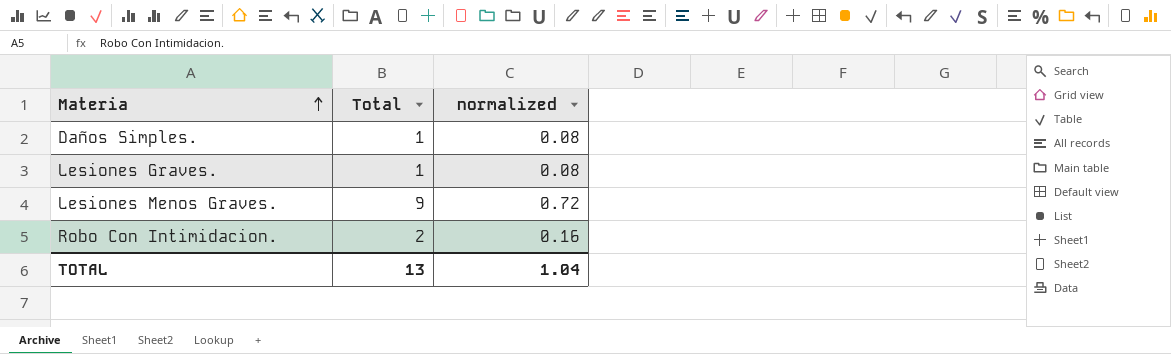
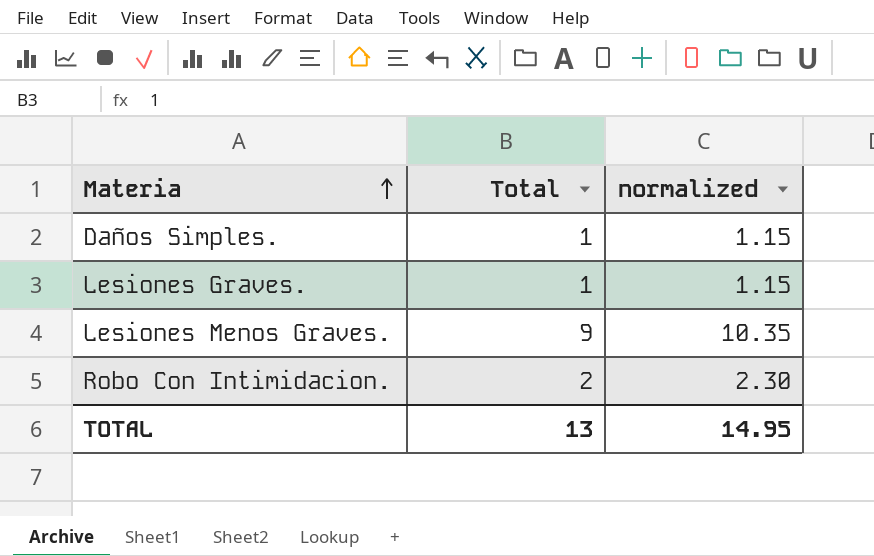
column normalized | formula: [Total] * 0.08 -> [Total] * 1.15
TOTAL | normalized: 1.04 -> 14.95

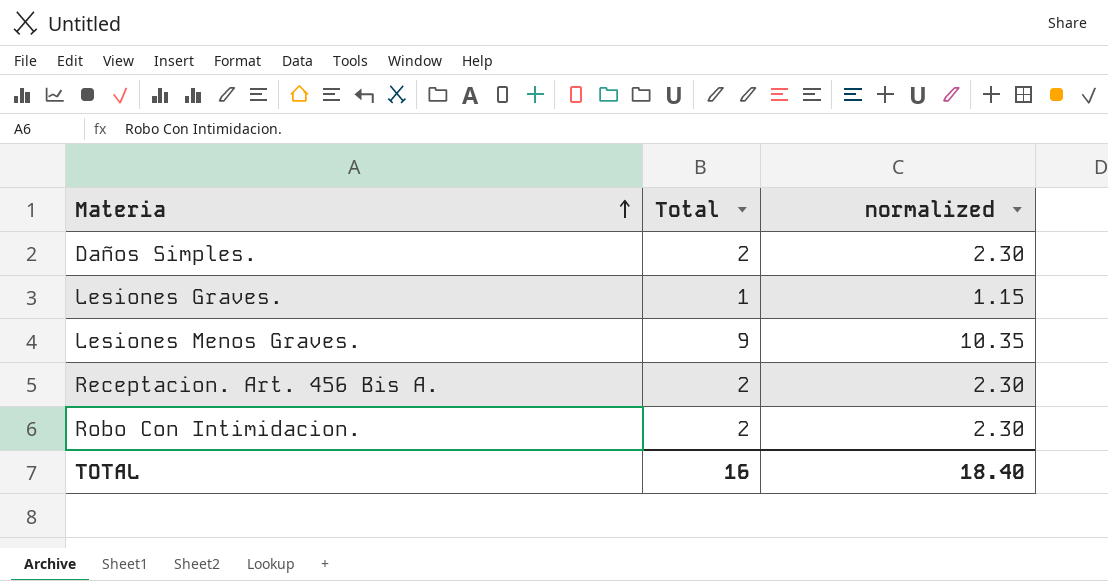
Daños Simples. | Total: 1 -> 2
Daños Simples. | normalized: 1.15 -> 2.30
row Receptacion. Art. 456 Bis A.: none -> 2 | 2.30
TOTAL | Total: 13 -> 16
TOTAL | normalized: 14.95 -> 18.40

